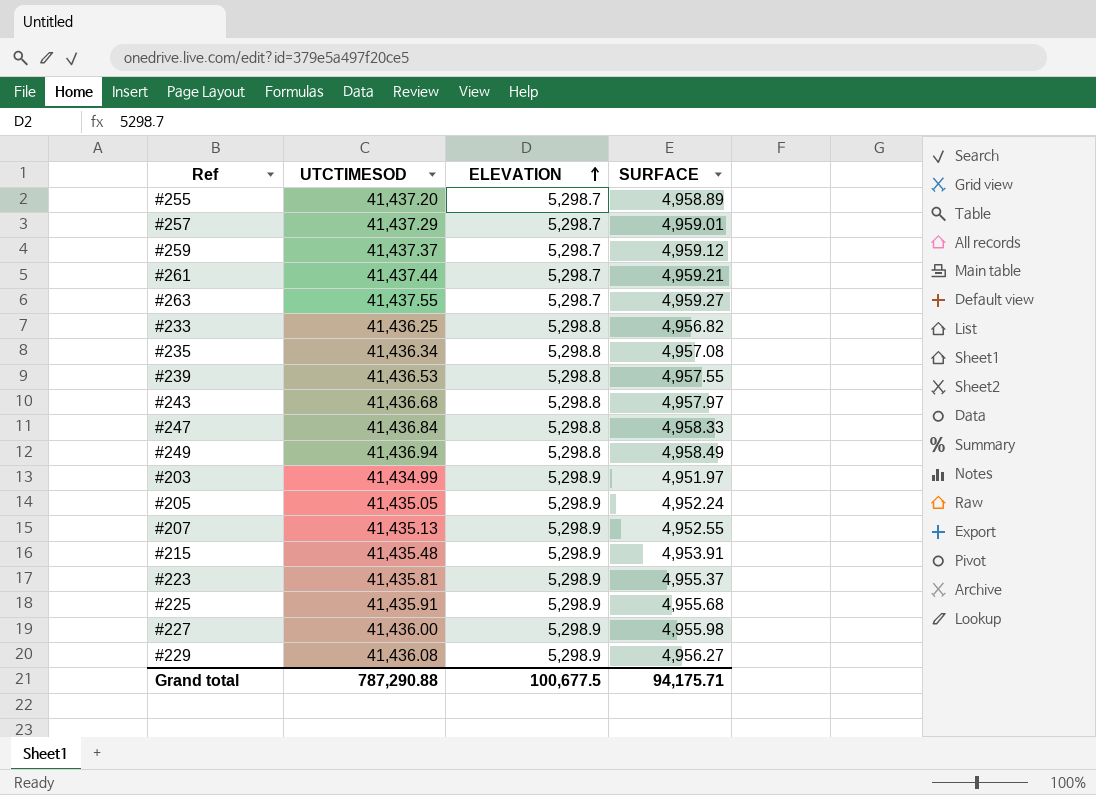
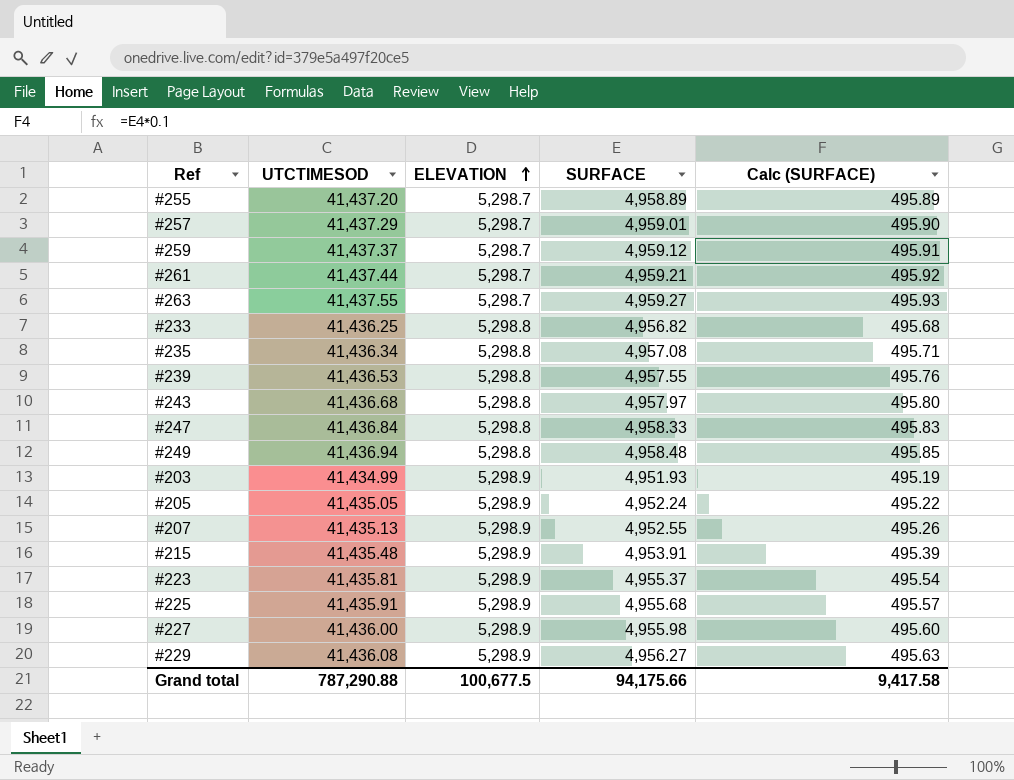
column Calc (SURFACE) | formula: none -> [SURFACE] * 0.1
#249 | SURFACE: 4,958.49 -> 4,958.48
#203 | SURFACE: 4,951.97 -> 4,951.93
Grand total | SURFACE: 94,175.71 -> 94,175.66

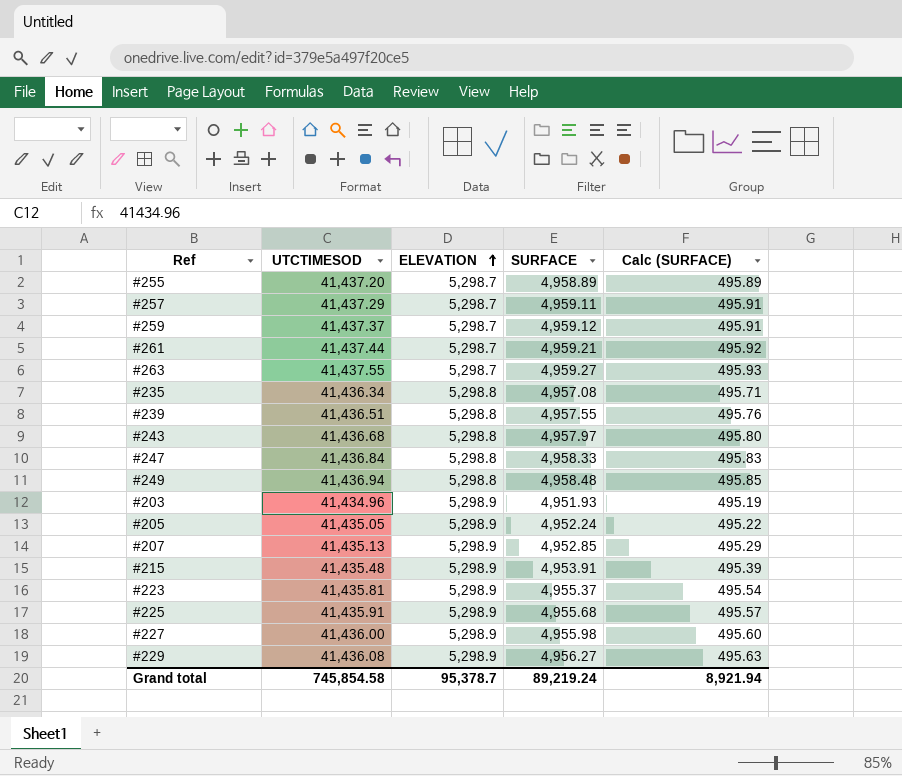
row #233: 41,436.25 | 5,298.8 | 4,956.82 | 495.68 -> none
#257 | SURFACE: 4,959.01 -> 4,959.11
#257 | Calc (SURFACE): 495.90 -> 495.91
#239 | UTCTIMESOD: 41,436.53 -> 41,436.51
#203 | UTCTIMESOD: 41,434.99 -> 41,434.96
#207 | SURFACE: 4,952.55 -> 4,952.85
#207 | Calc (SURFACE): 495.26 -> 495.29
Grand total | UTCTIMESOD: 787,290.88 -> 745,854.58
Grand total | ELEVATION: 100,677.5 -> 95,378.7
Grand total | SURFACE: 94,175.66 -> 89,219.24
Grand total | Calc (SURFACE): 9,417.58 -> 8,921.94

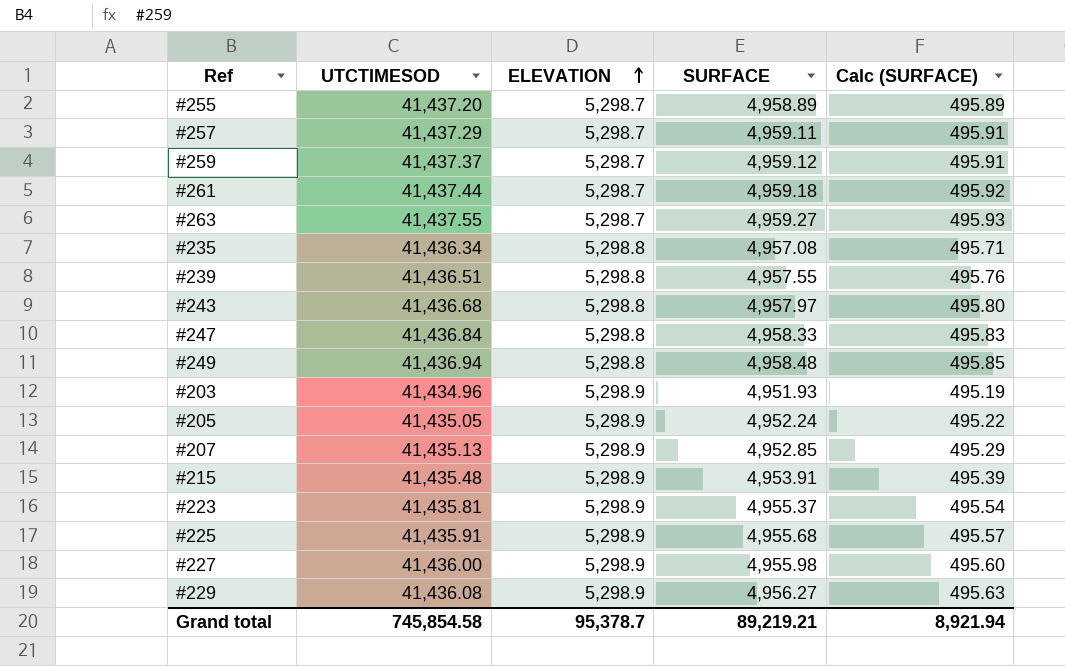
#261 | SURFACE: 4,959.21 -> 4,959.18
Grand total | SURFACE: 89,219.24 -> 89,219.21

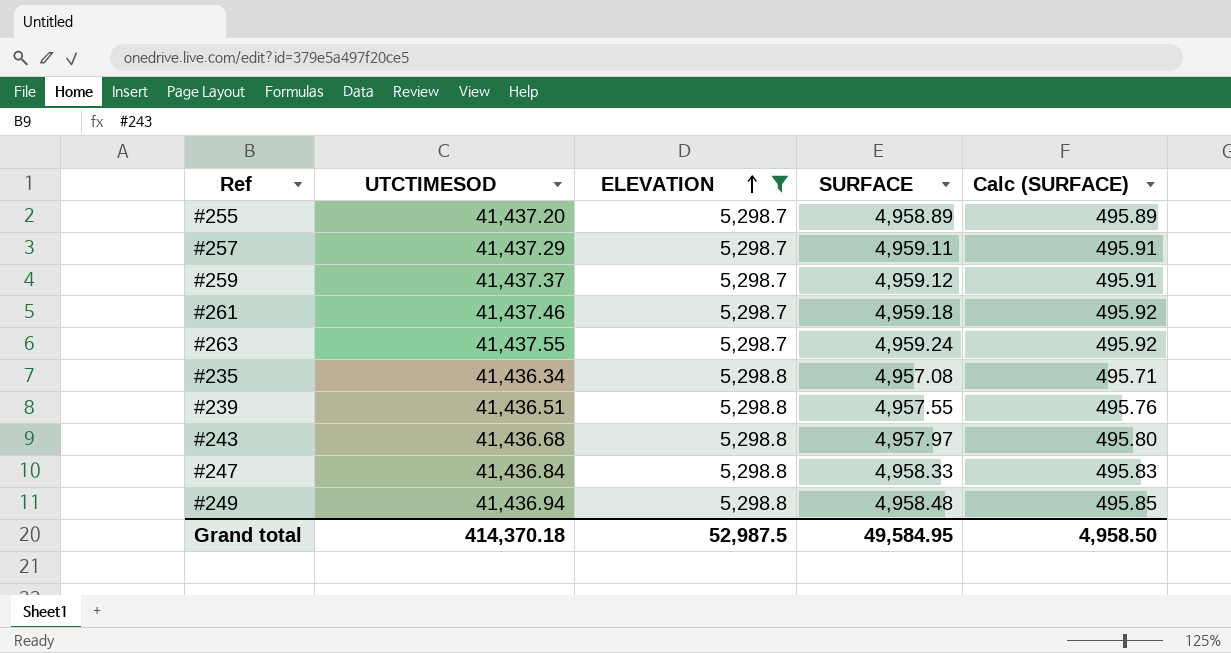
filter: none -> ELEVATION != 5,298.9
#261 | UTCTIMESOD: 41,437.44 -> 41,437.46
#263 | SURFACE: 4,959.27 -> 4,959.24
#263 | Calc (SURFACE): 495.93 -> 495.92
Grand total | UTCTIMESOD: 745,854.58 -> 414,370.18
Grand total | ELEVATION: 95,378.7 -> 52,987.5
Grand total | SURFACE: 89,219.21 -> 49,584.95
Grand total | Calc (SURFACE): 8,921.94 -> 4,958.50

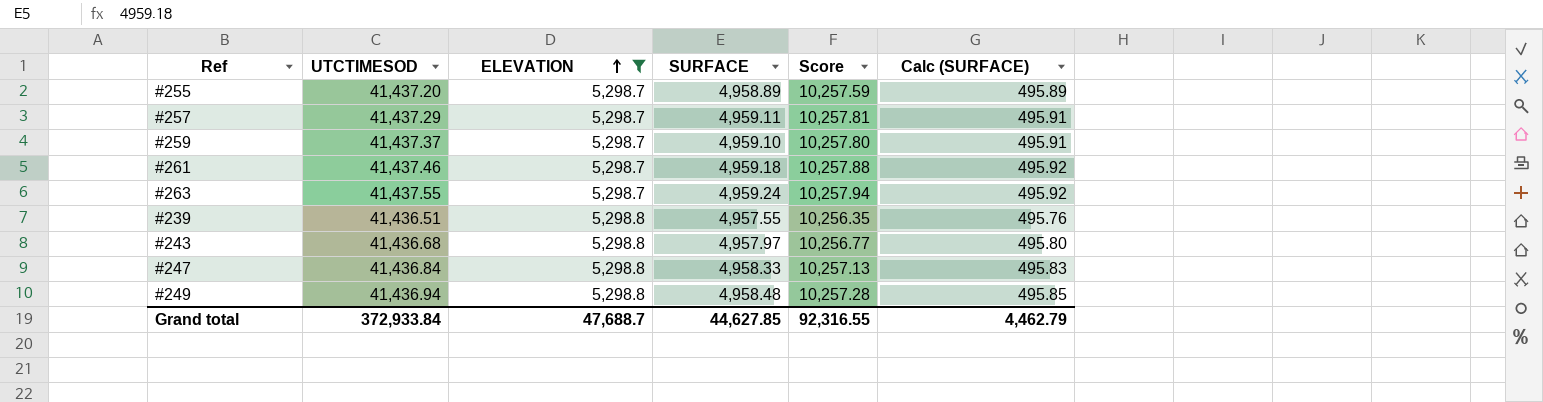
column Score | formula: none -> [ELEVATION] + [SURFACE]
row #235: 41,436.34 | 5,298.8 | 4,957.08 | 495.71 -> none
#259 | SURFACE: 4,959.12 -> 4,959.10
Grand total | UTCTIMESOD: 414,370.18 -> 372,933.84
Grand total | ELEVATION: 52,987.5 -> 47,688.7
Grand total | SURFACE: 49,584.95 -> 44,627.85
Grand total | Calc (SURFACE): 4,958.50 -> 4,462.79

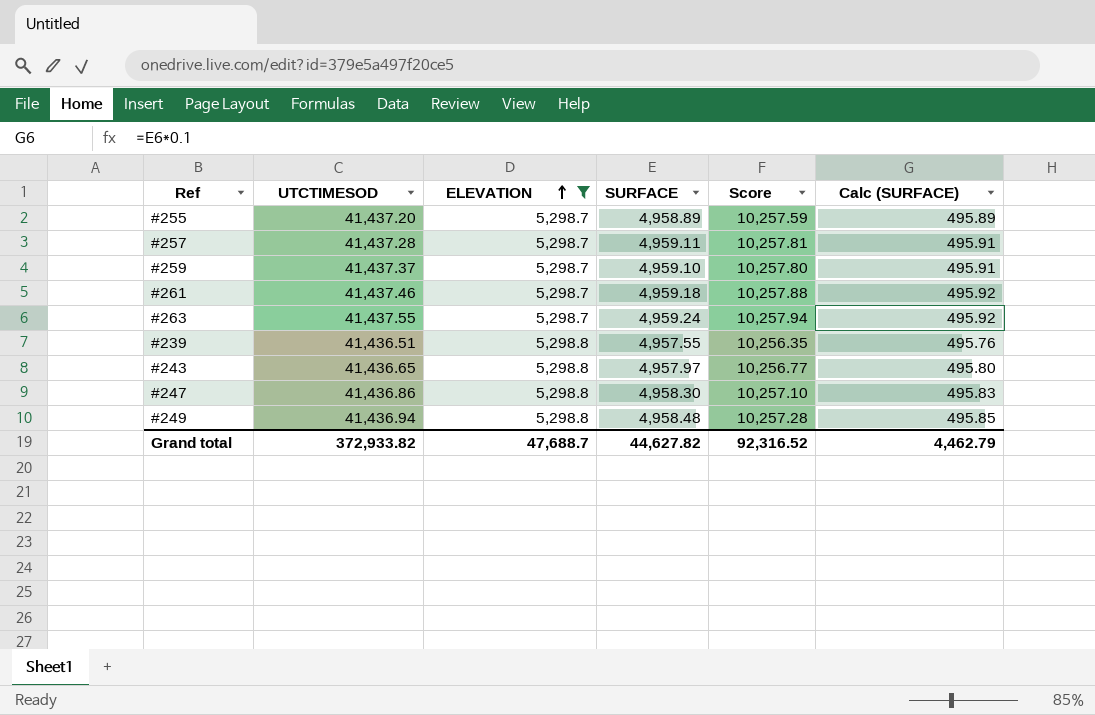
#257 | UTCTIMESOD: 41,437.29 -> 41,437.28
#243 | UTCTIMESOD: 41,436.68 -> 41,436.65
#247 | UTCTIMESOD: 41,436.84 -> 41,436.86
#247 | SURFACE: 4,958.33 -> 4,958.30
#247 | Score: 10,257.13 -> 10,257.10
Grand total | UTCTIMESOD: 372,933.84 -> 372,933.82
Grand total | SURFACE: 44,627.85 -> 44,627.82
Grand total | Score: 92,316.55 -> 92,316.52

